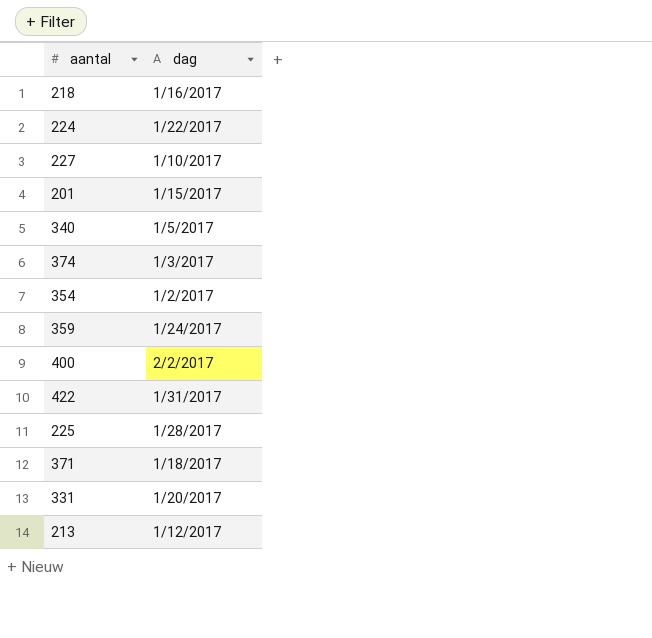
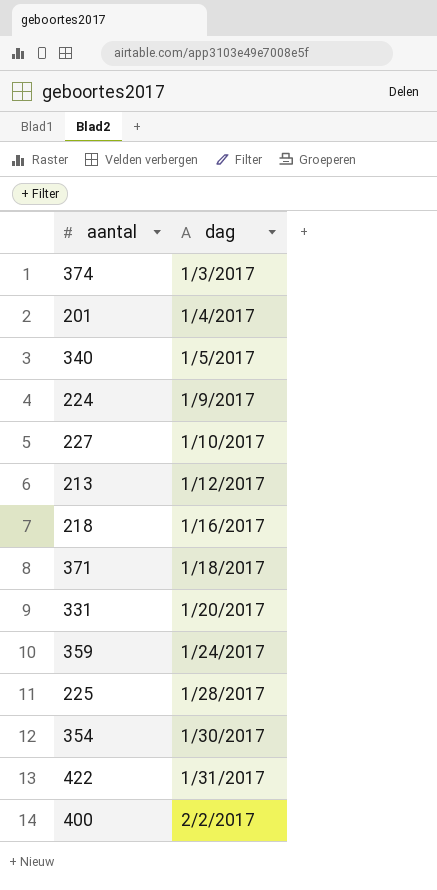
row order: none -> dag ascending
201 | dag: 1/15/2017 -> 1/4/2017
224 | dag: 1/22/2017 -> 1/9/2017
354 | dag: 1/2/2017 -> 1/30/2017

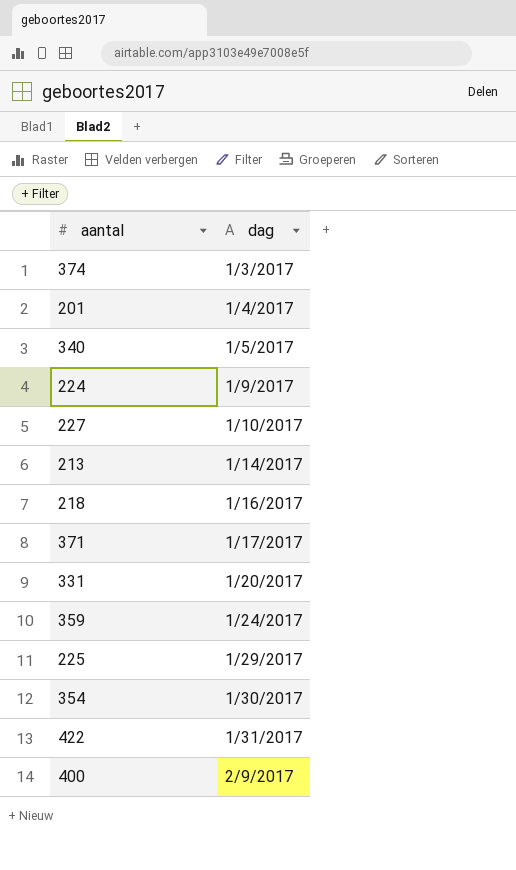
213 | dag: 1/12/2017 -> 1/14/2017
371 | dag: 1/18/2017 -> 1/17/2017
225 | dag: 1/28/2017 -> 1/29/2017
400 | dag: 2/2/2017 -> 2/9/2017

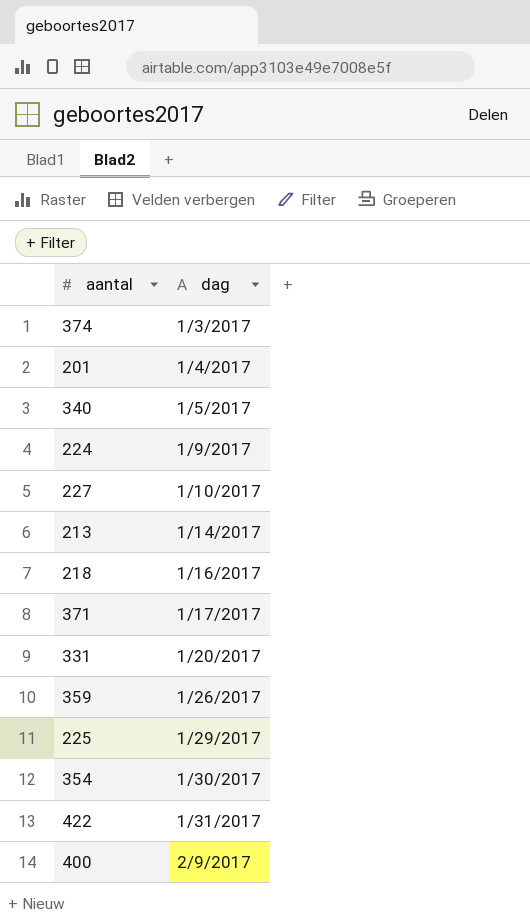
359 | dag: 1/24/2017 -> 1/26/2017

